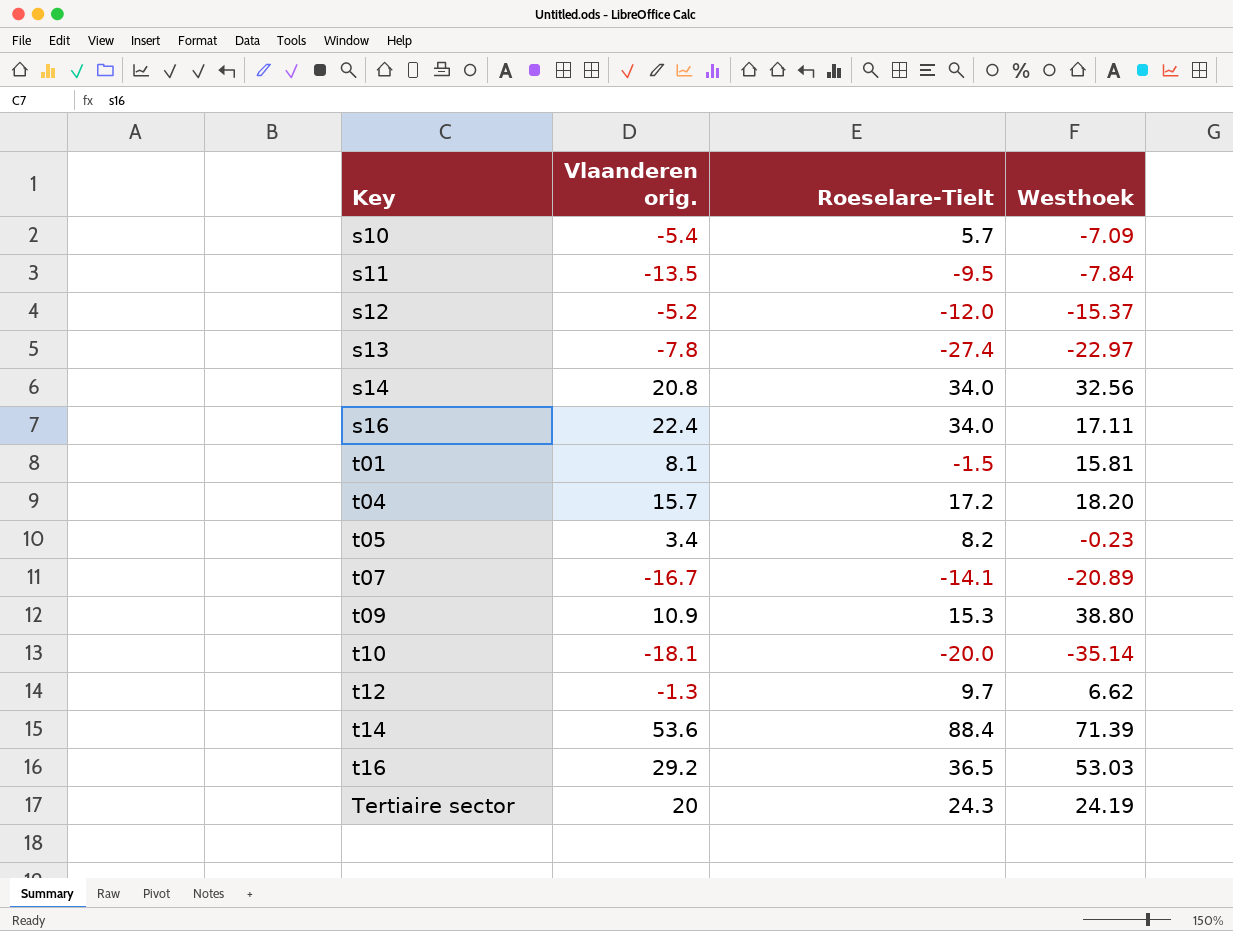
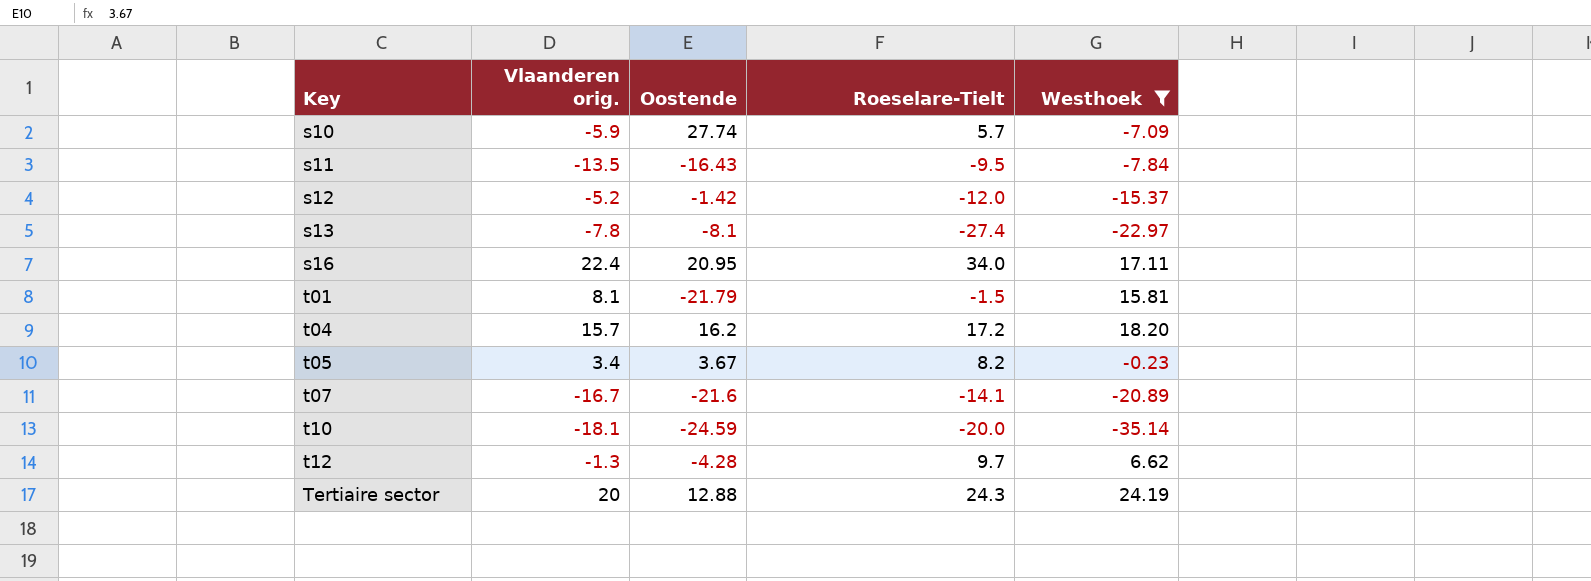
filter: none -> Westhoek <= 24.19
column Oostende | position: none -> 3
s10 | Vlaanderen orig.: -5.4 -> -5.9

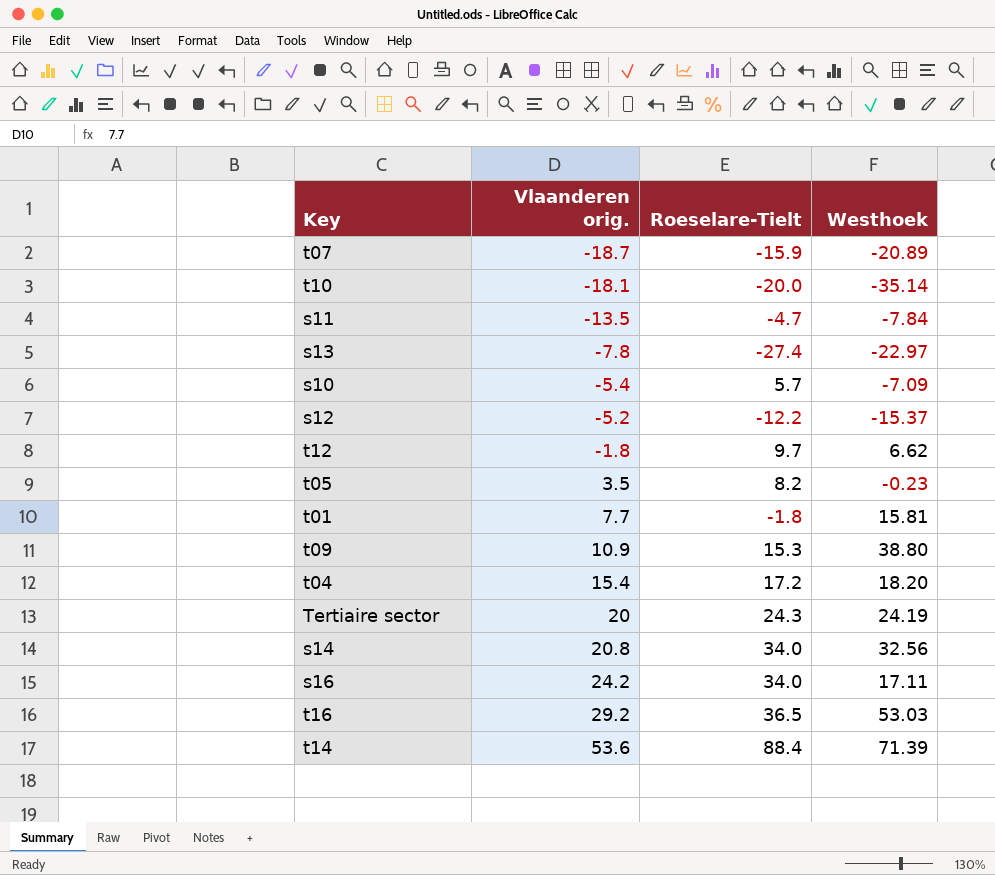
filter: Westhoek <= 24.19 -> none
row order: Key ascending -> Vlaanderen orig. ascending
column Oostende | position: 3 -> none
t07 | Vlaanderen orig.: -16.7 -> -18.7
t07 | Roeselare-Tielt: -14.1 -> -15.9
s11 | Roeselare-Tielt: -9.5 -> -4.7
s10 | Vlaanderen orig.: -5.9 -> -5.4
s12 | Roeselare-Tielt: -12.0 -> -12.2
t12 | Vlaanderen orig.: -1.3 -> -1.8
t05 | Vlaanderen orig.: 3.4 -> 3.5
t01 | Vlaanderen orig.: 8.1 -> 7.7
t01 | Roeselare-Tielt: -1.5 -> -1.8
t04 | Vlaanderen orig.: 15.7 -> 15.4
s16 | Vlaanderen orig.: 22.4 -> 24.2

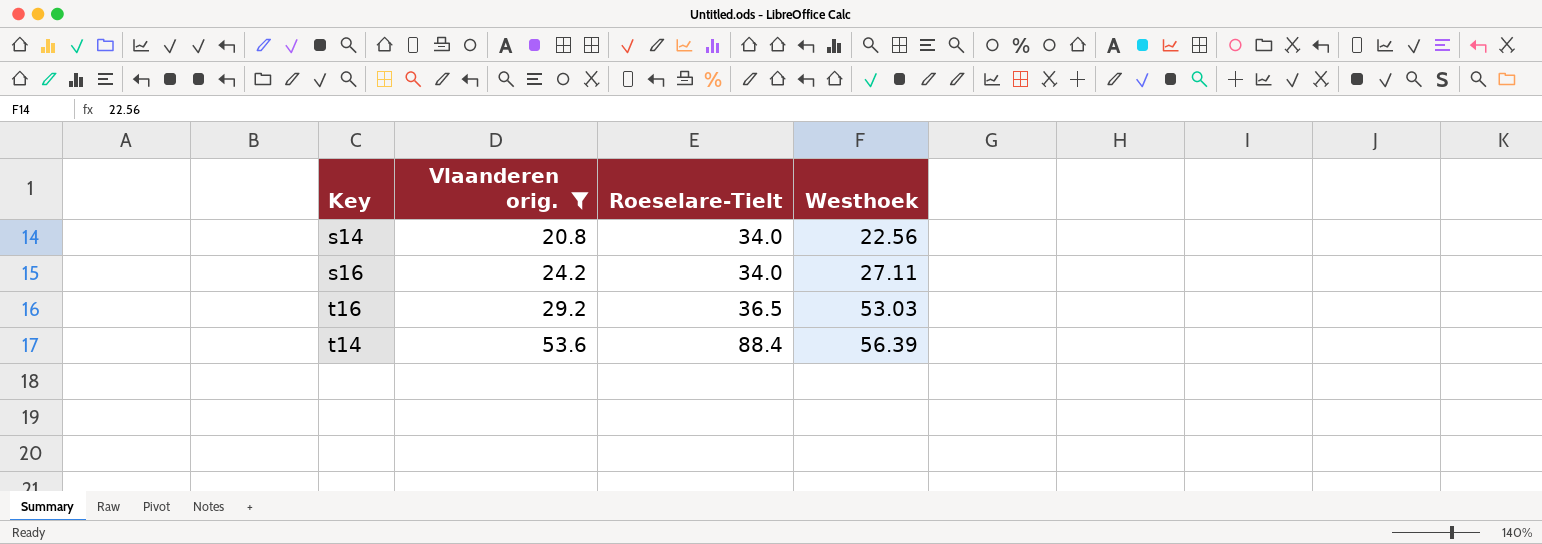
filter: none -> Vlaanderen orig. >= 20.8
s14 | Westhoek: 32.56 -> 22.56
s16 | Westhoek: 17.11 -> 27.11
t14 | Westhoek: 71.39 -> 56.39

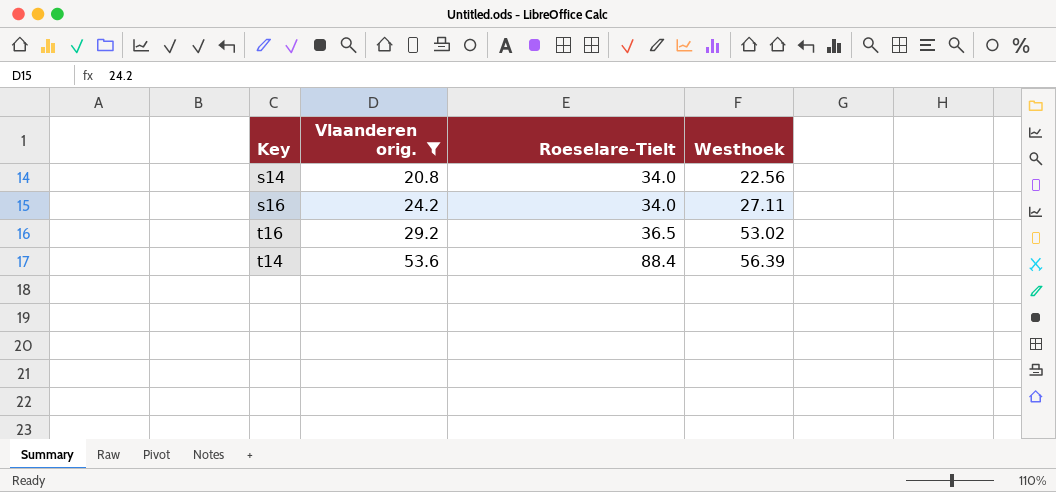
t16 | Westhoek: 53.03 -> 53.02

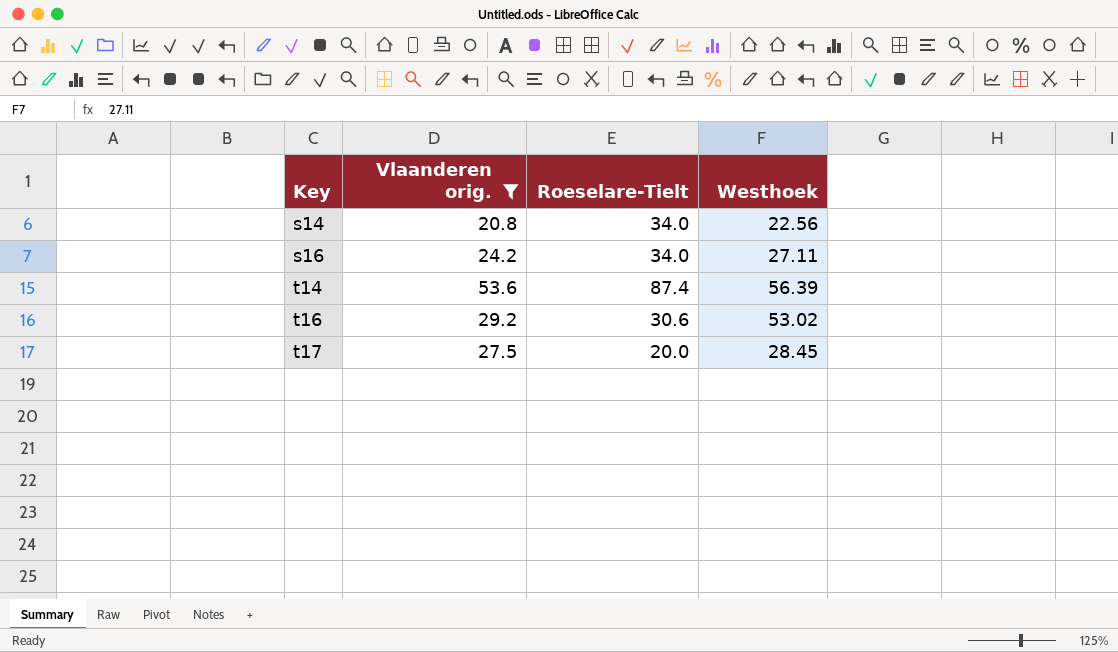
row order: Vlaanderen orig. ascending -> Key ascending
t14 | Roeselare-Tielt: 88.4 -> 87.4
t16 | Roeselare-Tielt: 36.5 -> 30.6
row t17: none -> 27.5 | 20.0 | 28.45

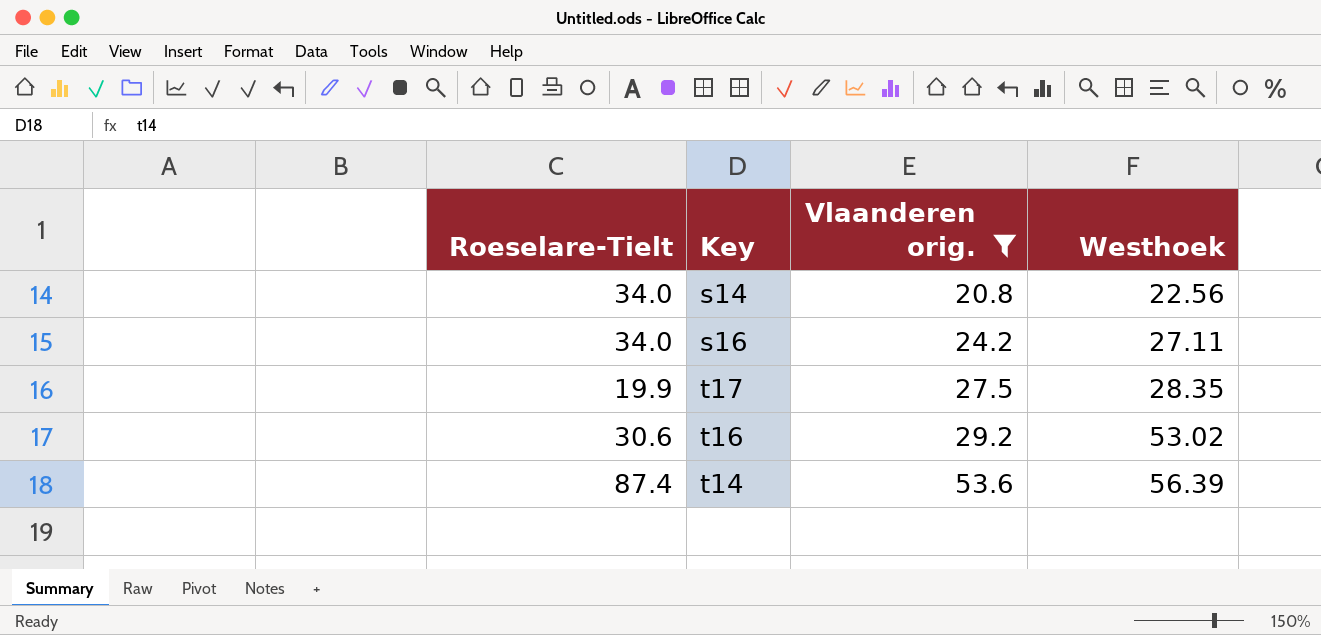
row order: Key ascending -> Vlaanderen orig. ascending
column Roeselare-Tielt | position: 3 -> 1
t17 | Roeselare-Tielt: 20.0 -> 19.9
t17 | Westhoek: 28.45 -> 28.35

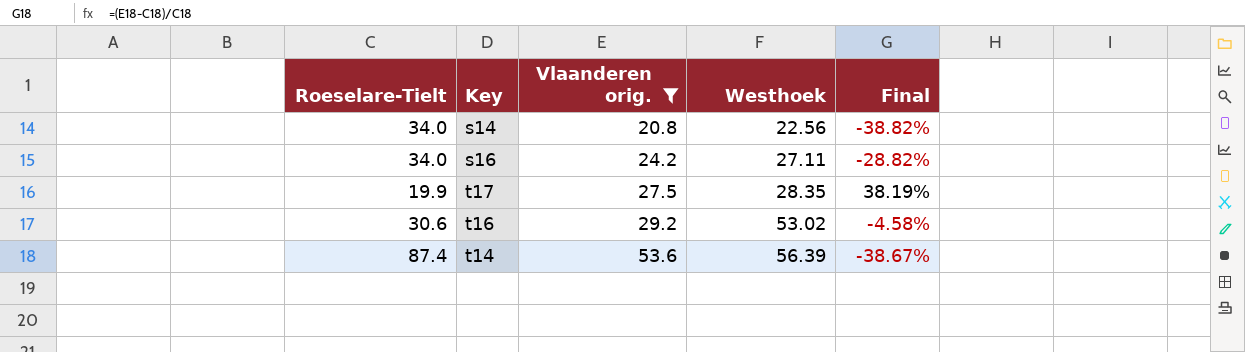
column Final | formula: none -> ([Vlaanderen orig.] - [Roeselare-Tielt]) / [Roeselare-Tielt]

